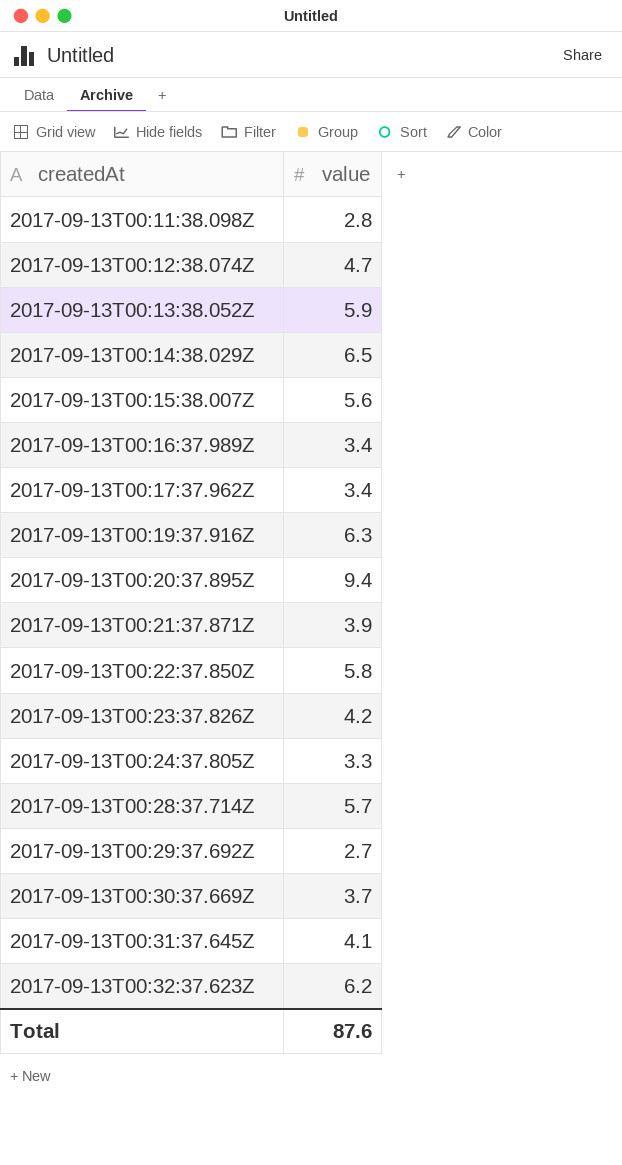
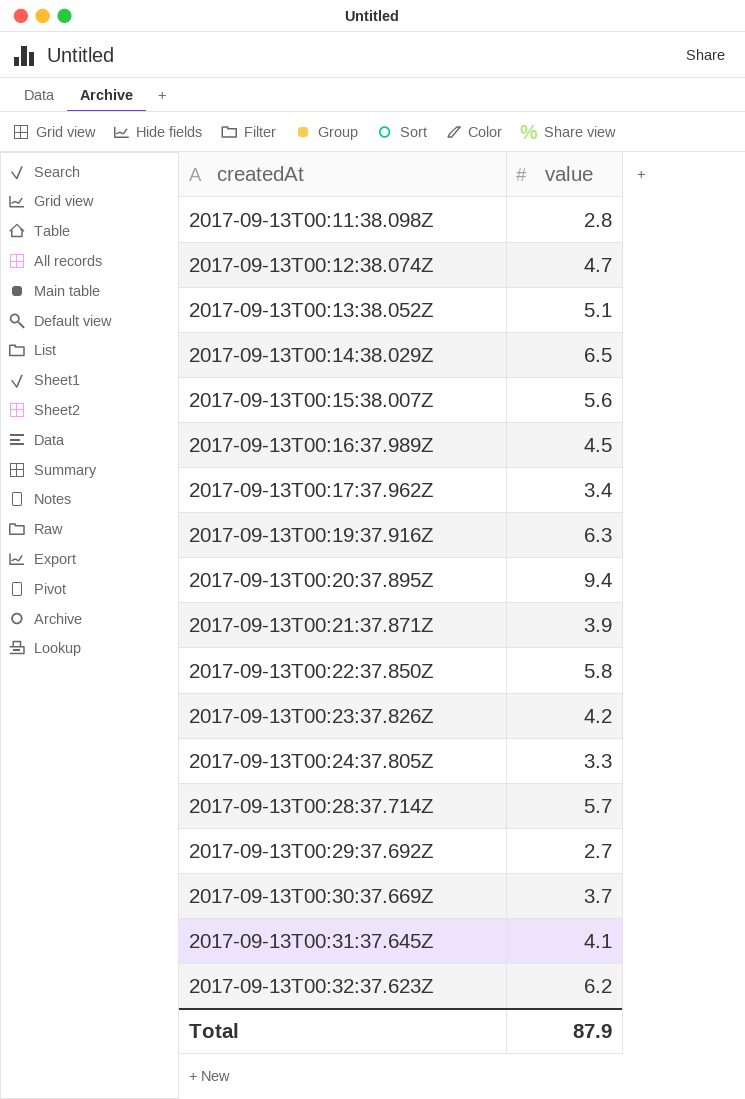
2017-09-13T00:13:38.052Z | value: 5.9 -> 5.1
2017-09-13T00:16:37.989Z | value: 3.4 -> 4.5
Total | value: 87.6 -> 87.9

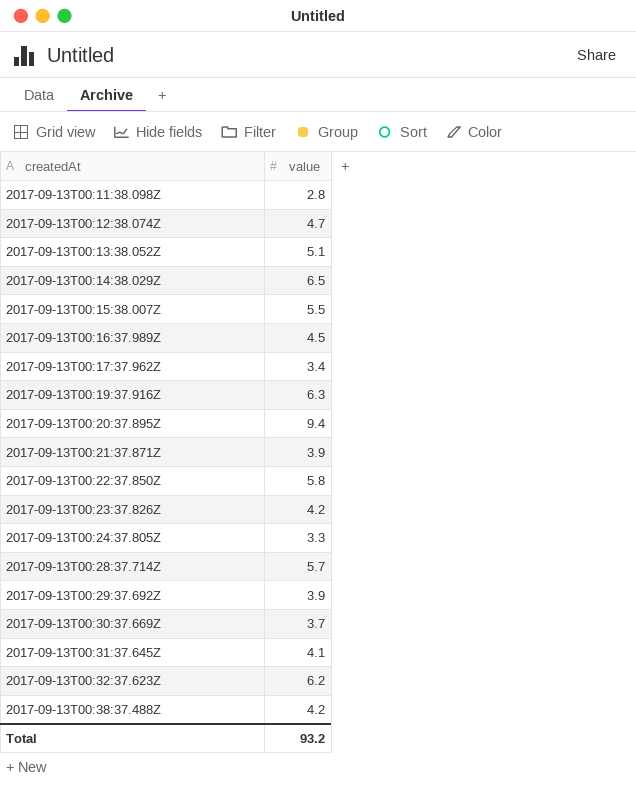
2017-09-13T00:15:38.007Z | value: 5.6 -> 5.5
2017-09-13T00:29:37.692Z | value: 2.7 -> 3.9
row 2017-09-13T00:38:37.488Z: none -> 4.2
Total | value: 87.9 -> 93.2

